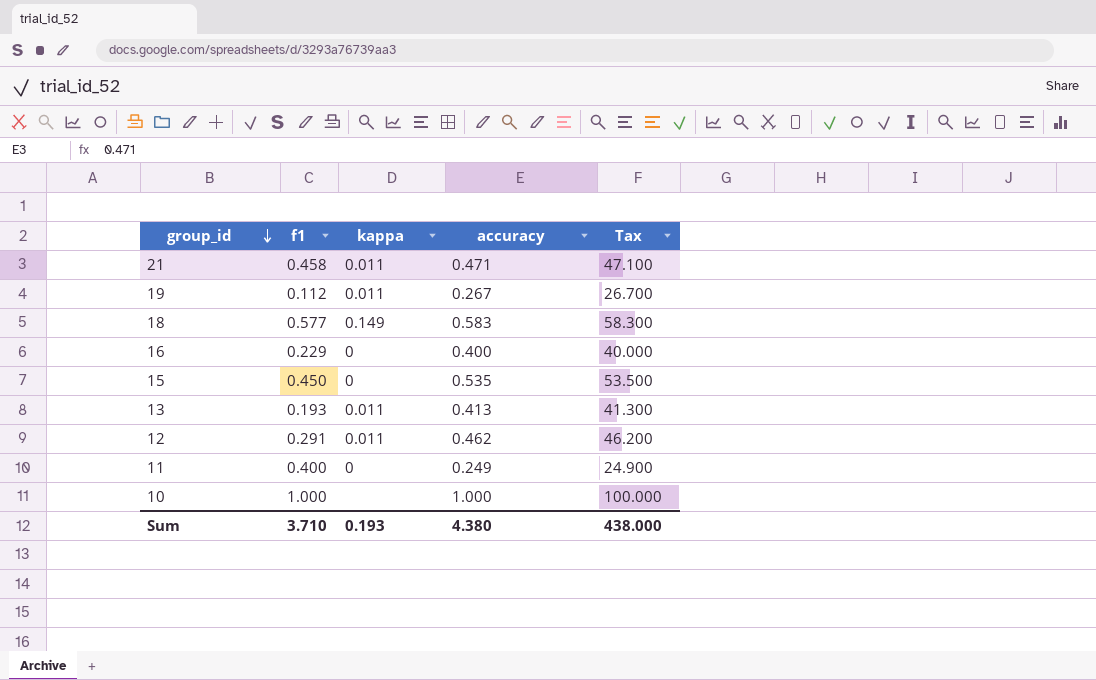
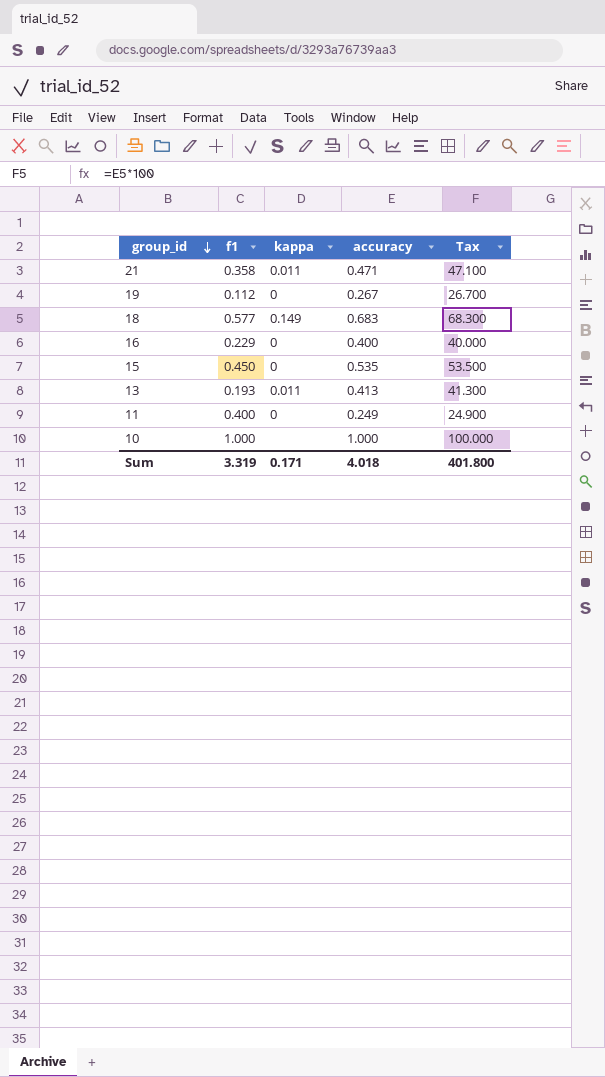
row 12: 0.291 | 0.011 | 0.462 | 46.200 -> none
21 | f1: 0.458 -> 0.358
19 | kappa: 0.011 -> 0
18 | accuracy: 0.583 -> 0.683
18 | Tax: 58.300 -> 68.300
Sum | f1: 3.710 -> 3.319
Sum | kappa: 0.193 -> 0.171
Sum | accuracy: 4.380 -> 4.018
Sum | Tax: 438.000 -> 401.800

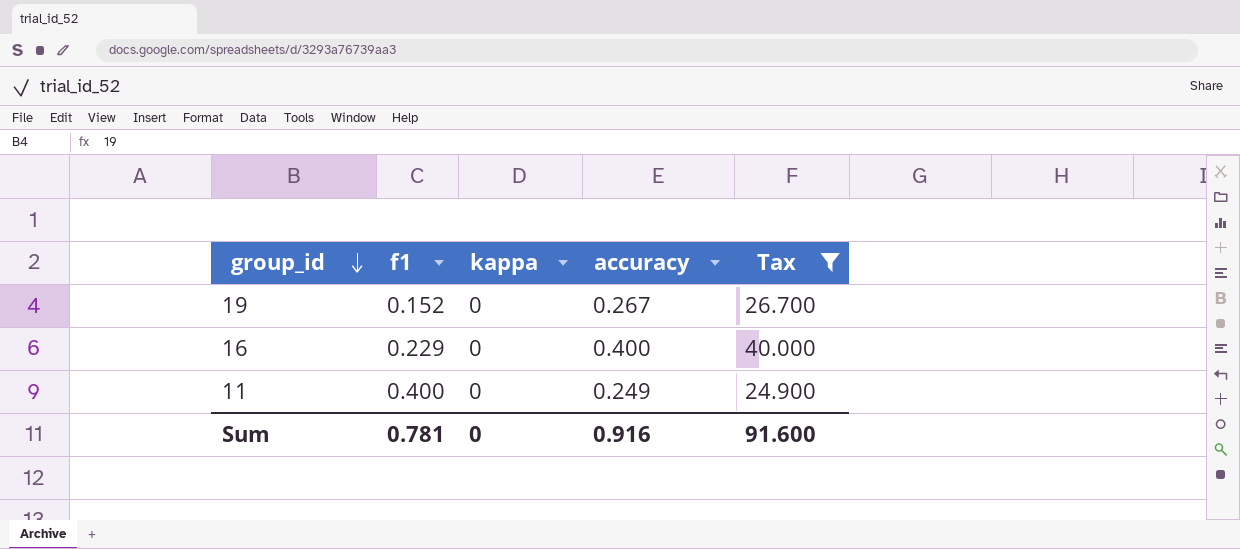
filter: none -> Tax <= 40.000
19 | f1: 0.112 -> 0.152
Sum | f1: 3.319 -> 0.781
Sum | kappa: 0.171 -> 0
Sum | accuracy: 4.018 -> 0.916
Sum | Tax: 401.800 -> 91.600

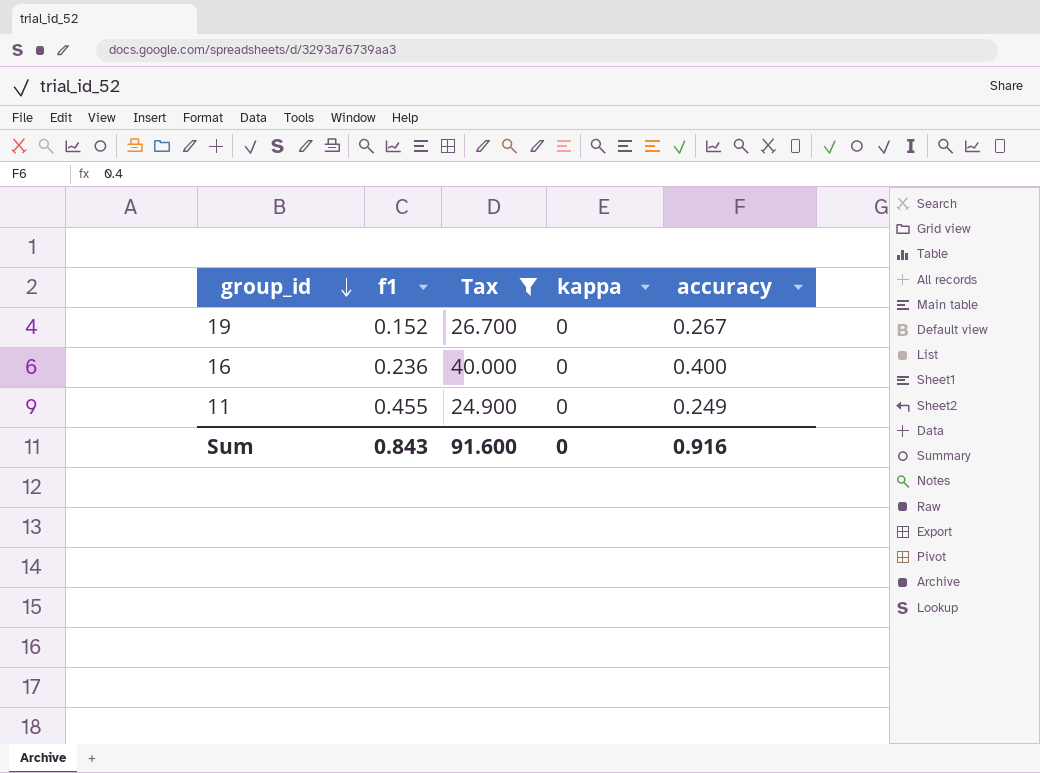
column Tax | position: 5 -> 3
16 | f1: 0.229 -> 0.236
11 | f1: 0.400 -> 0.455
Sum | f1: 0.781 -> 0.843

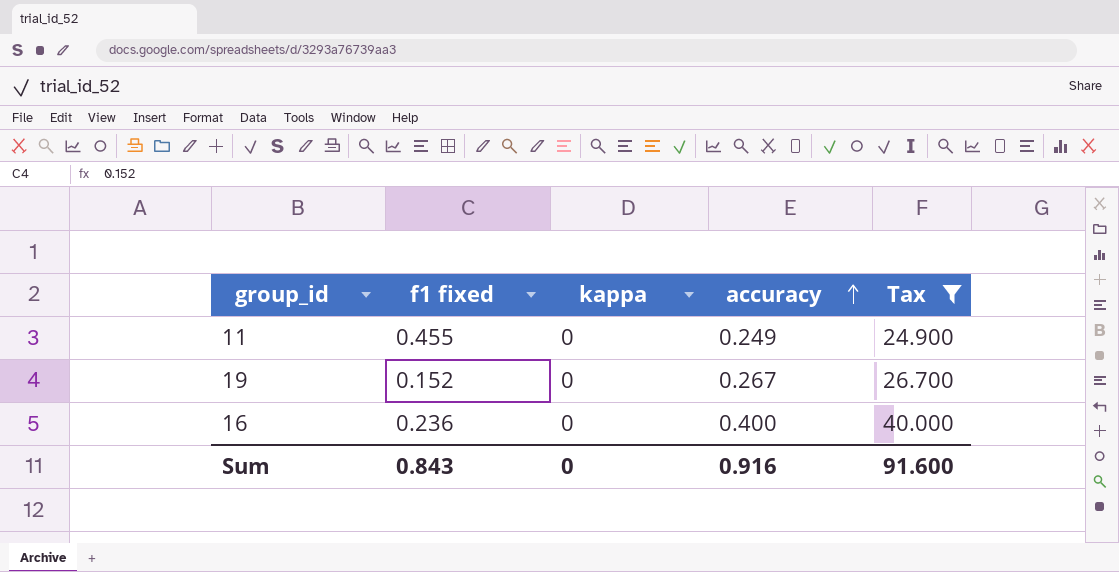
row order: group_id descending -> accuracy ascending
column name: f1 -> f1 fixed
column Tax | position: 3 -> 5

